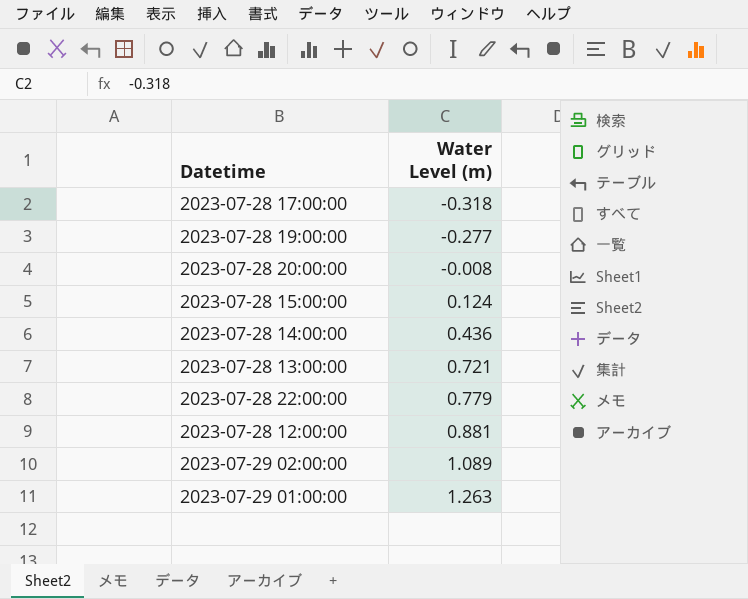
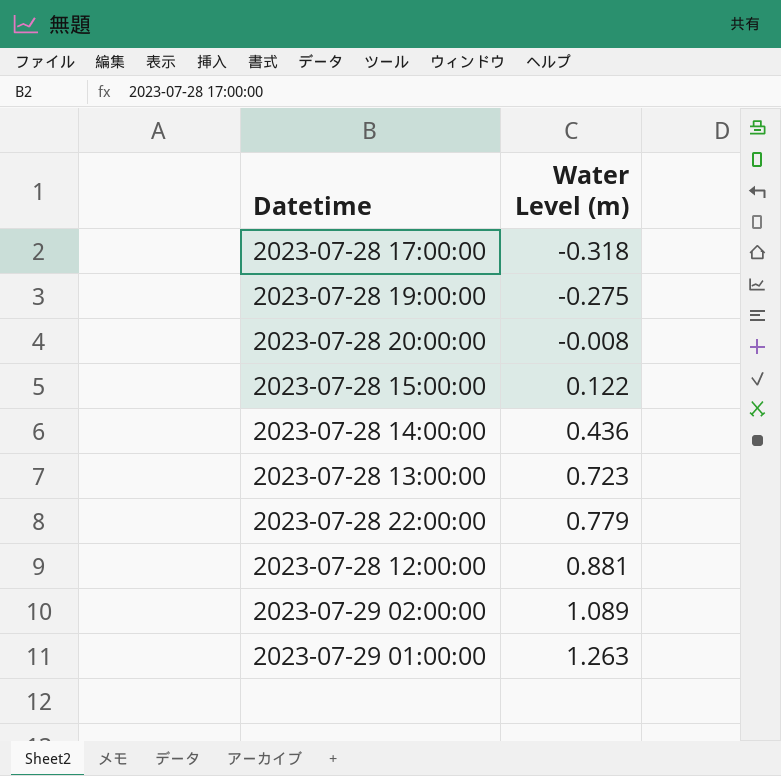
2023-07-28 19:00:00 | Water Level (m): -0.277 -> -0.275
2023-07-28 15:00:00 | Water Level (m): 0.124 -> 0.122
2023-07-28 13:00:00 | Water Level (m): 0.721 -> 0.723

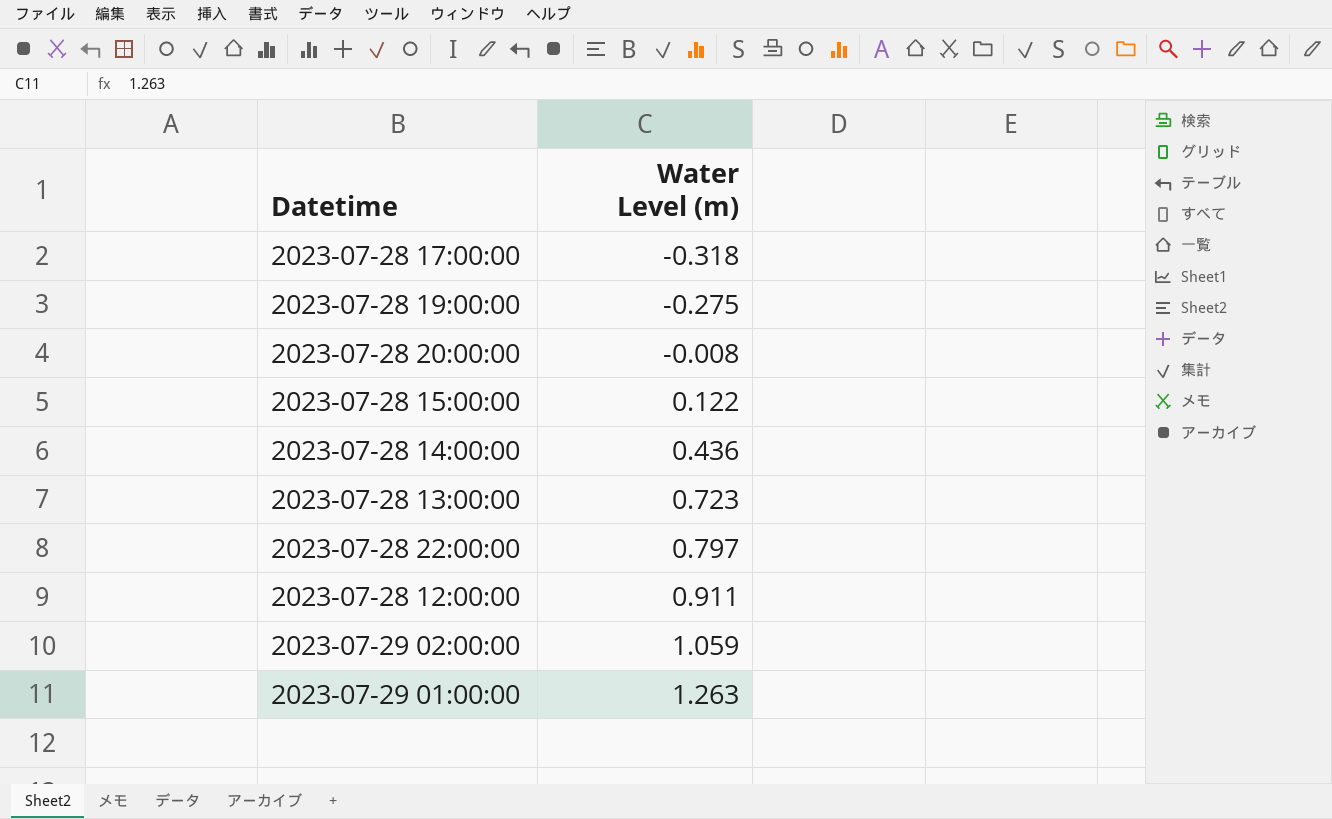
2023-07-28 22:00:00 | Water Level (m): 0.779 -> 0.797
2023-07-28 12:00:00 | Water Level (m): 0.881 -> 0.911
2023-07-29 02:00:00 | Water Level (m): 1.089 -> 1.059

